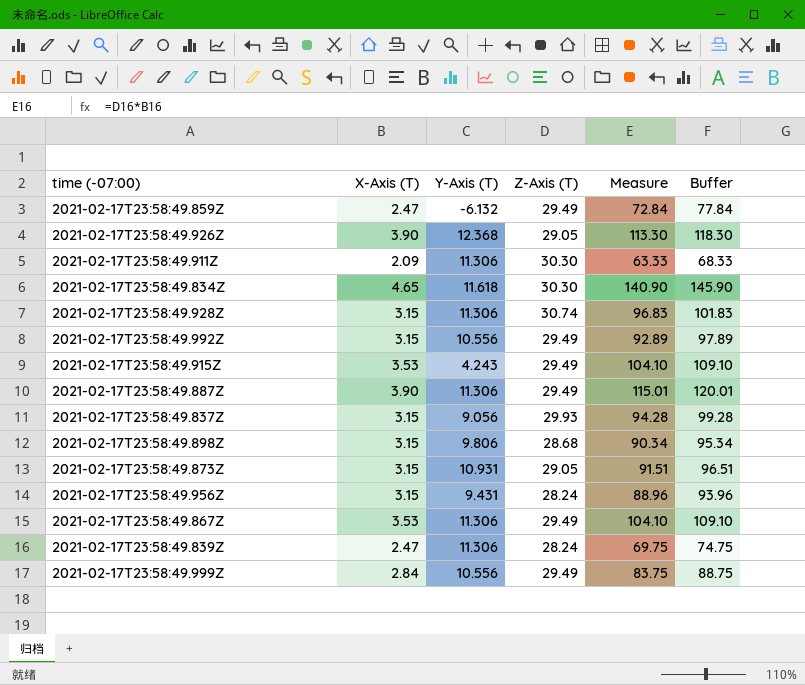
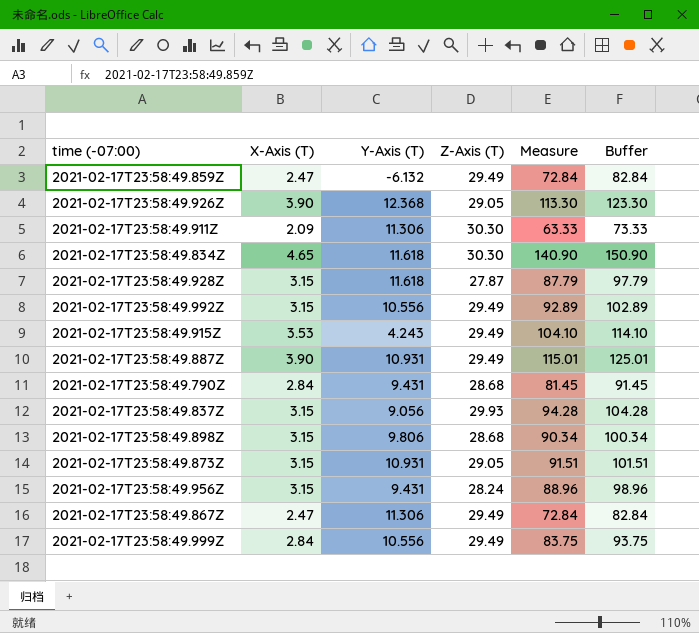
column Buffer | formula: [Measure] + 5 -> [Measure] + 10
row 2021-02-17T23:58:49.839Z: 2.47 | 11.306 | 28.24 | 69.75 | 74.75 -> none
2021-02-17T23:58:49.928Z | Y-Axis (T): 11.306 -> 11.618
2021-02-17T23:58:49.928Z | Z-Axis (T): 30.74 -> 27.87
2021-02-17T23:58:49.928Z | Measure: 96.83 -> 87.79
2021-02-17T23:58:49.887Z | Y-Axis (T): 11.306 -> 10.931
row 2021-02-17T23:58:49.790Z: none -> 2.84 | 9.431 | 28.68 | 81.45 | 91.45
2021-02-17T23:58:49.867Z | X-Axis (T): 3.53 -> 2.47
2021-02-17T23:58:49.867Z | Measure: 104.10 -> 72.84

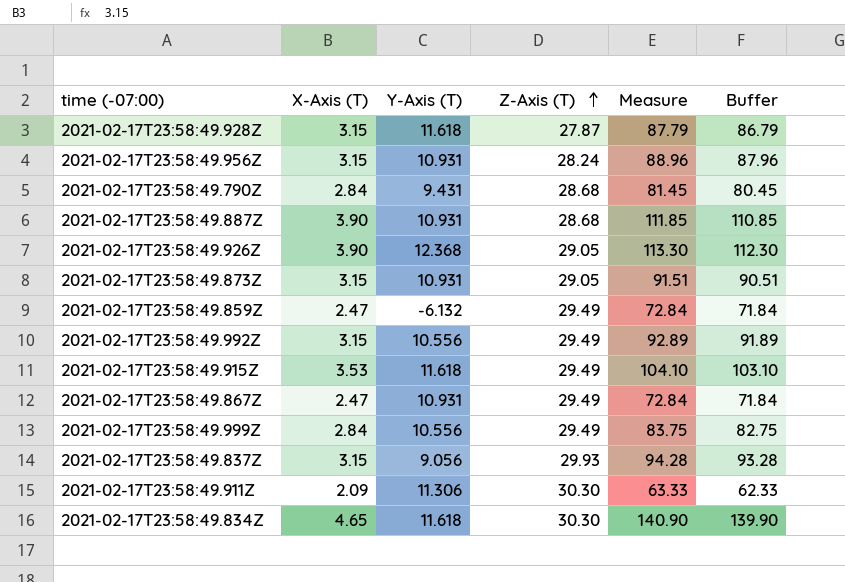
row order: none -> Z-Axis (T) ascending
column Buffer | formula: [Measure] + 10 -> [Measure] - 1
row 2021-02-17T23:58:49.898Z: 3.15 | 9.806 | 28.68 | 90.34 | 100.34 -> none
2021-02-17T23:58:49.956Z | Y-Axis (T): 9.431 -> 10.931
2021-02-17T23:58:49.887Z | Z-Axis (T): 29.49 -> 28.68
2021-02-17T23:58:49.887Z | Measure: 115.01 -> 111.85
2021-02-17T23:58:49.915Z | Y-Axis (T): 4.243 -> 11.618
2021-02-17T23:58:49.867Z | Y-Axis (T): 11.306 -> 10.931

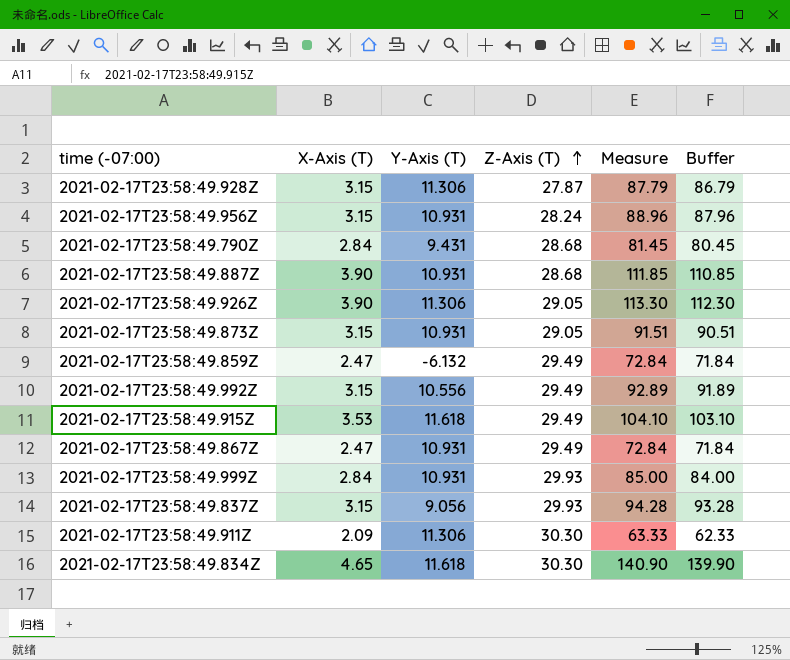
2021-02-17T23:58:49.928Z | Y-Axis (T): 11.618 -> 11.306
2021-02-17T23:58:49.926Z | Y-Axis (T): 12.368 -> 11.306
2021-02-17T23:58:49.999Z | Y-Axis (T): 10.556 -> 10.931
2021-02-17T23:58:49.999Z | Z-Axis (T): 29.49 -> 29.93
2021-02-17T23:58:49.999Z | Measure: 83.75 -> 85.00
2021-02-17T23:58:49.999Z | Buffer: 82.75 -> 84.00

